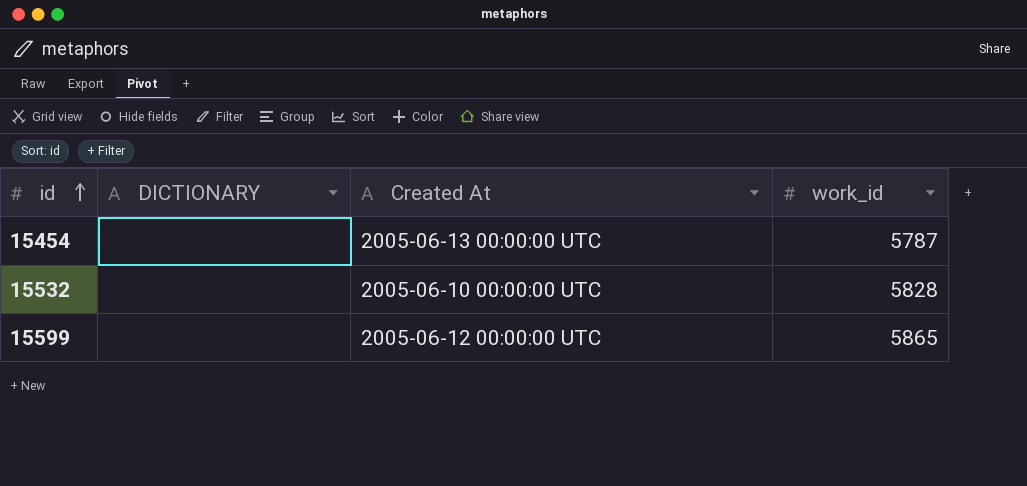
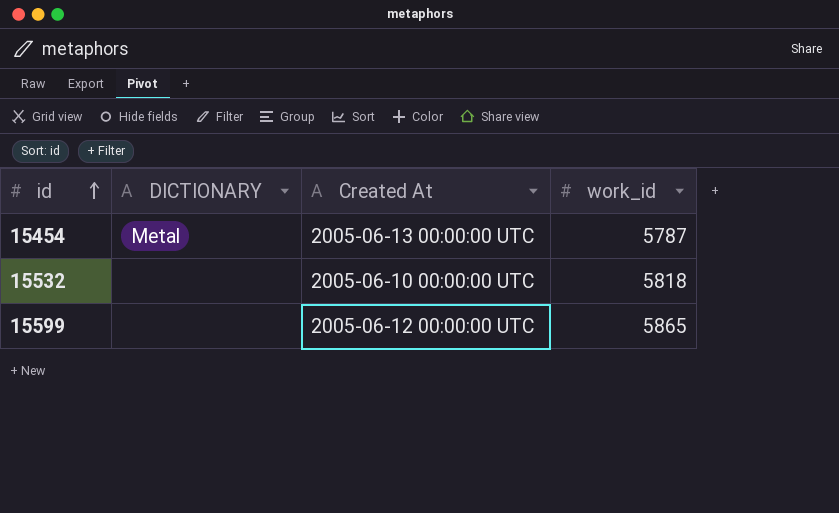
15454 | DICTIONARY: none -> Metal
15532 | work_id: 5828 -> 5818

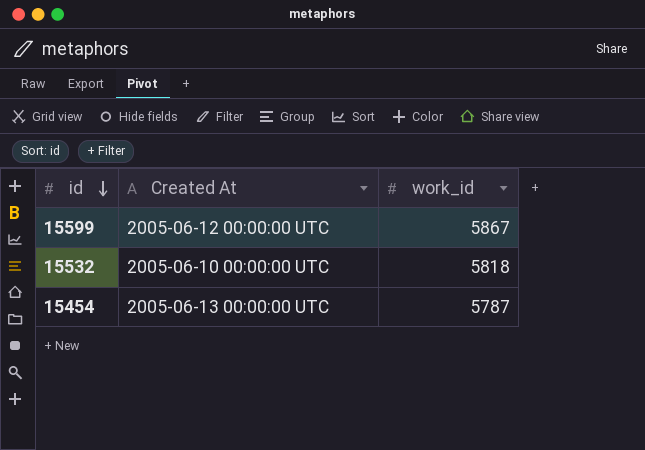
row order: id ascending -> id descending
column DICTIONARY | position: 2 -> none
15599 | work_id: 5865 -> 5867

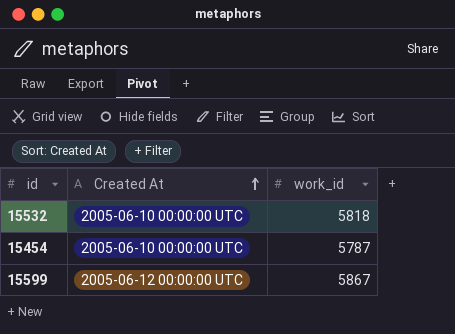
row order: id descending -> Created At ascending
15454 | Created At: 2005-06-13 00:00:00 UTC -> 2005-06-10 00:00:00 UTC

